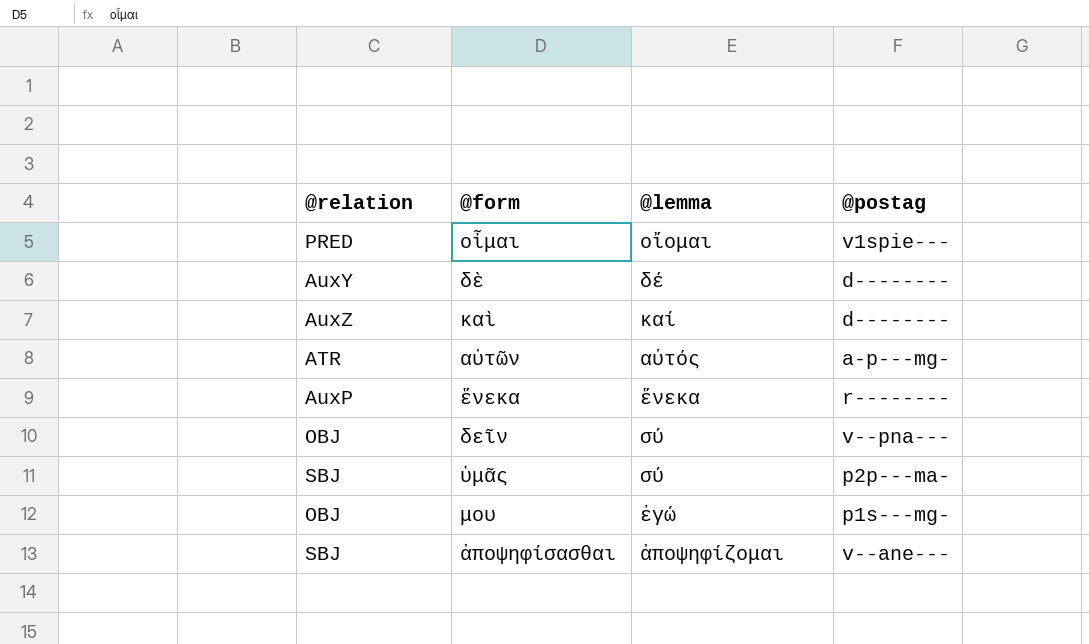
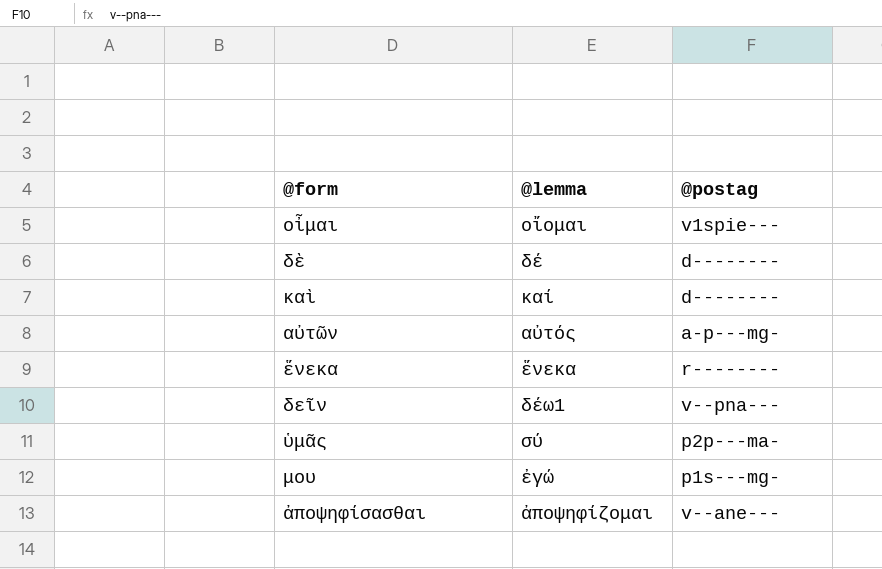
column @relation | position: 1 -> none
δεῖν | @lemma: σύ -> δέω1

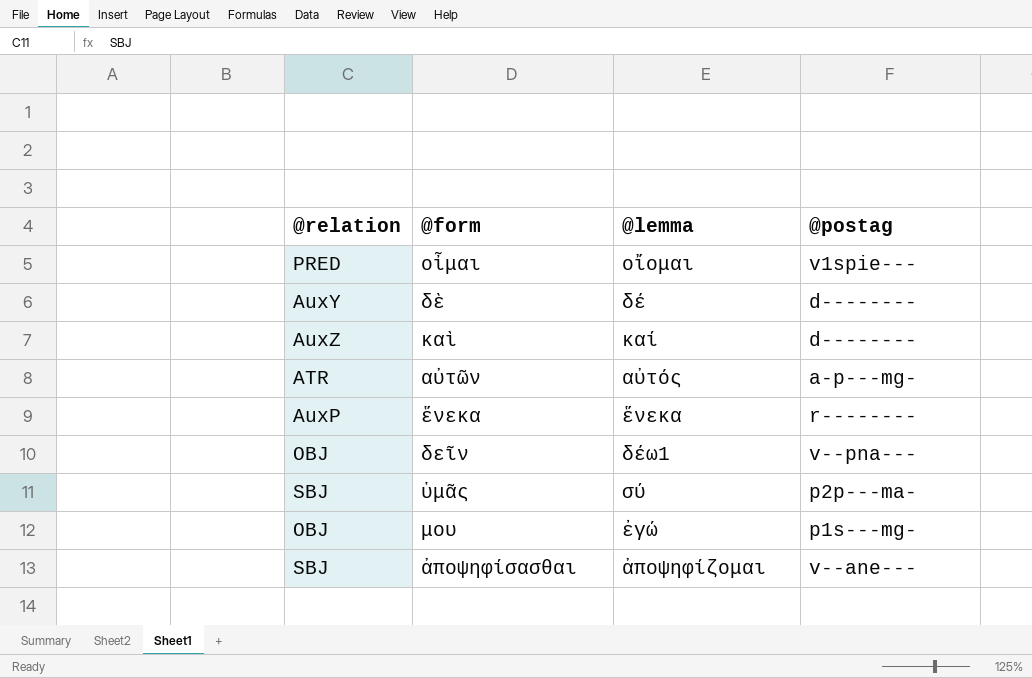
column @relation | position: none -> 1

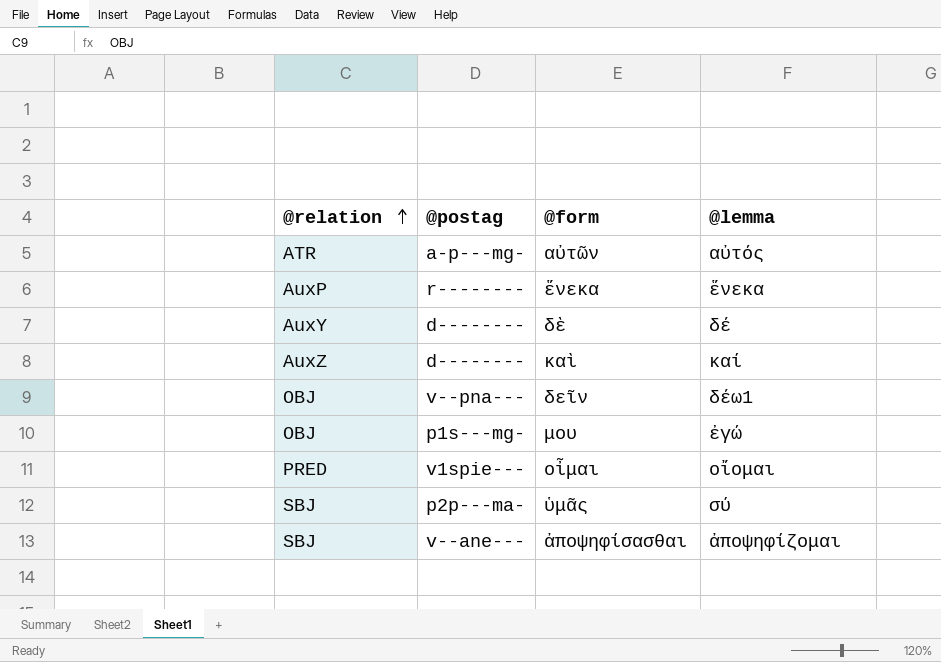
row order: none -> @relation ascending
column @postag | position: 4 -> 2

